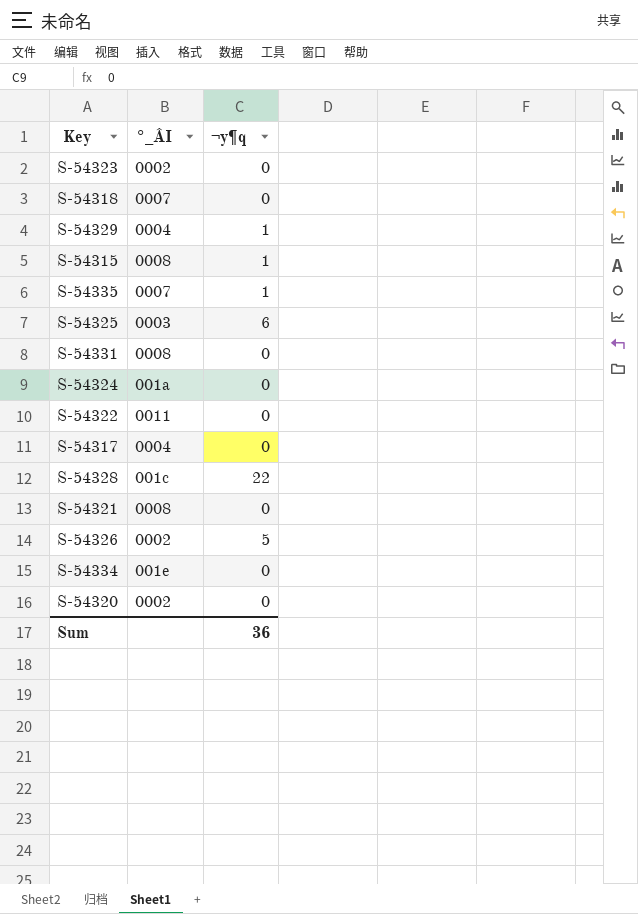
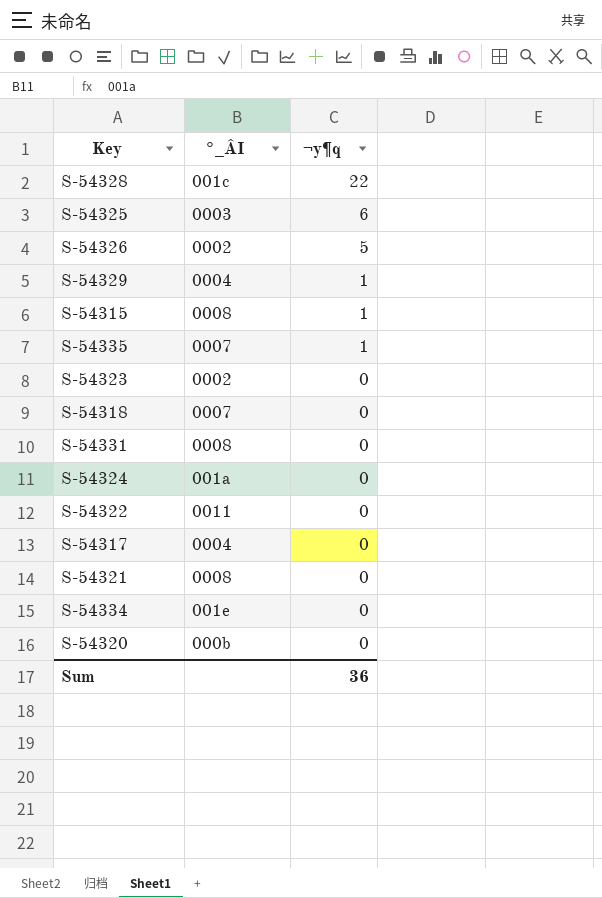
row order: none -> ¬y¶q descending
S-54320 | °_ÂI: 0002 -> 000b

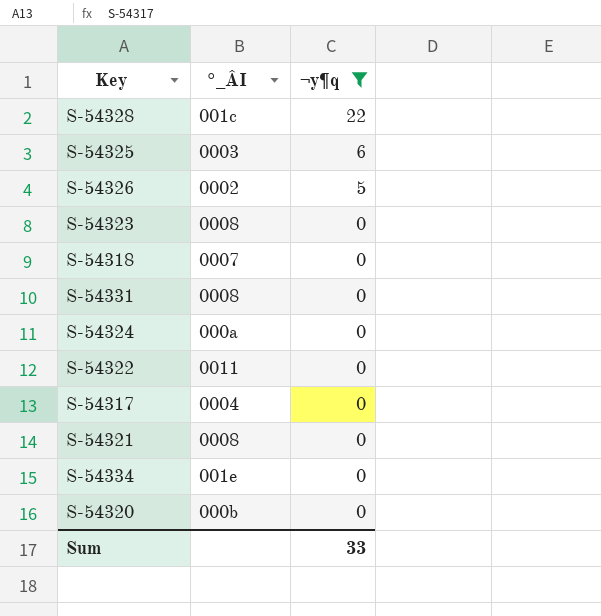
filter: none -> ¬y¶q != 1
S-54323 | °_ÂI: 0002 -> 0008
S-54324 | °_ÂI: 001a -> 000a
Sum | ¬y¶q: 36 -> 33

